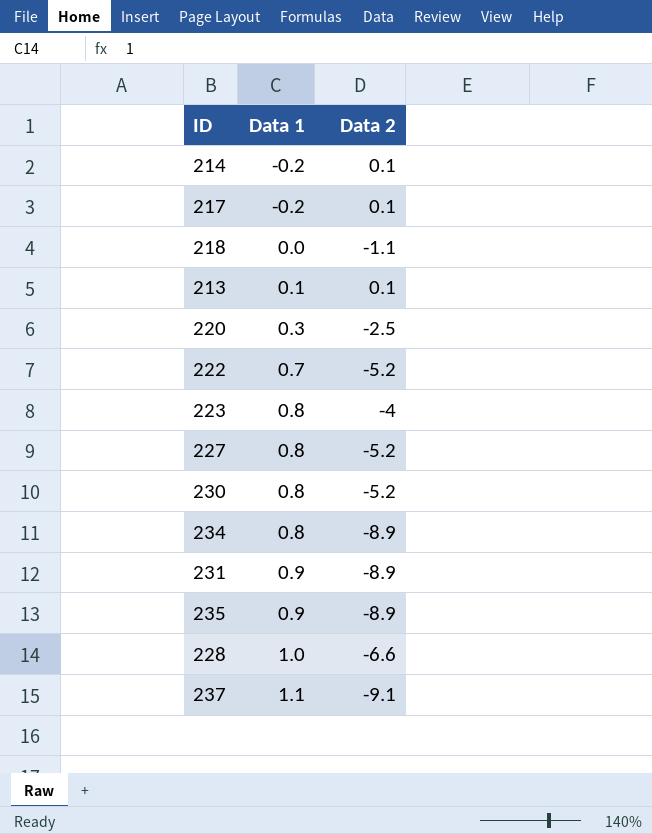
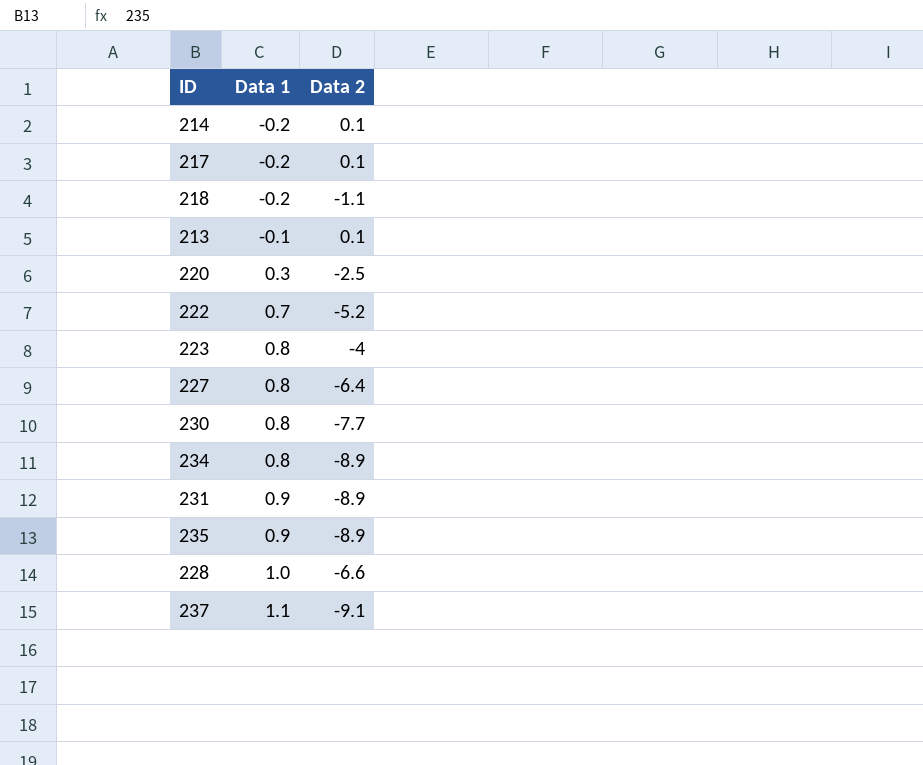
218 | Data 1: 0.0 -> -0.2
213 | Data 1: 0.1 -> -0.1
227 | Data 2: -5.2 -> -6.4
230 | Data 2: -5.2 -> -7.7

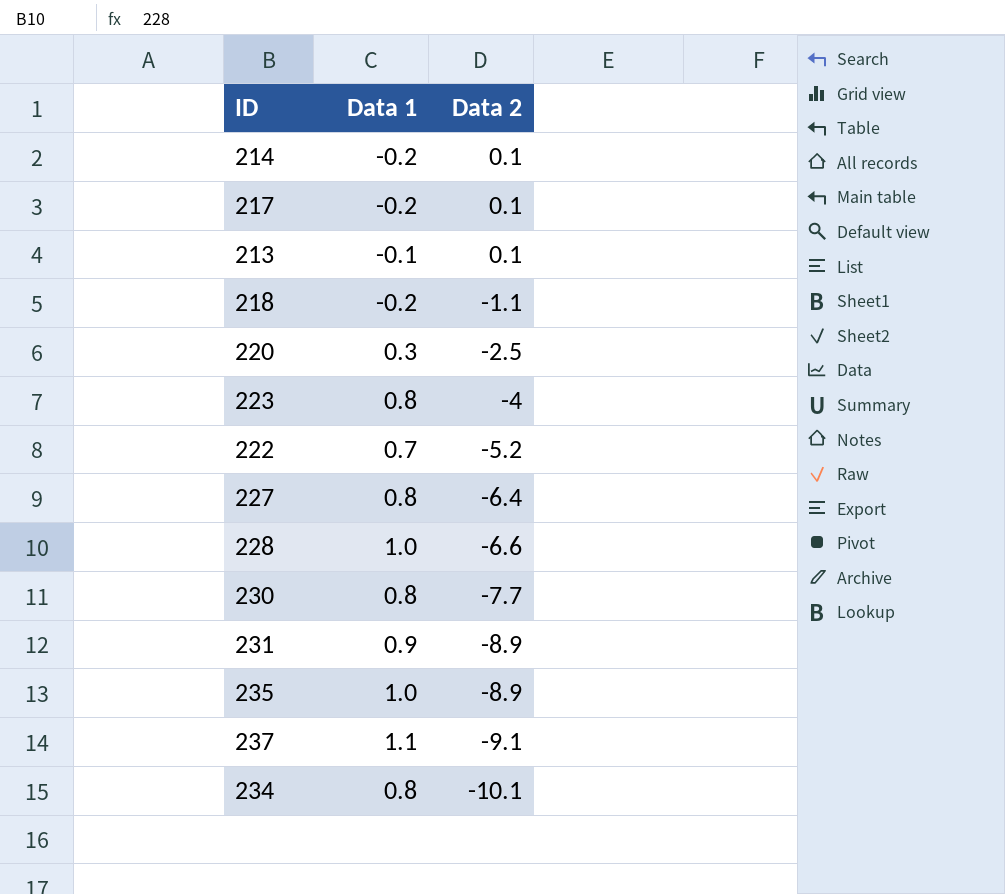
row order: Data 1 ascending -> Data 2 descending
235 | Data 1: 0.9 -> 1.0
234 | Data 2: -8.9 -> -10.1

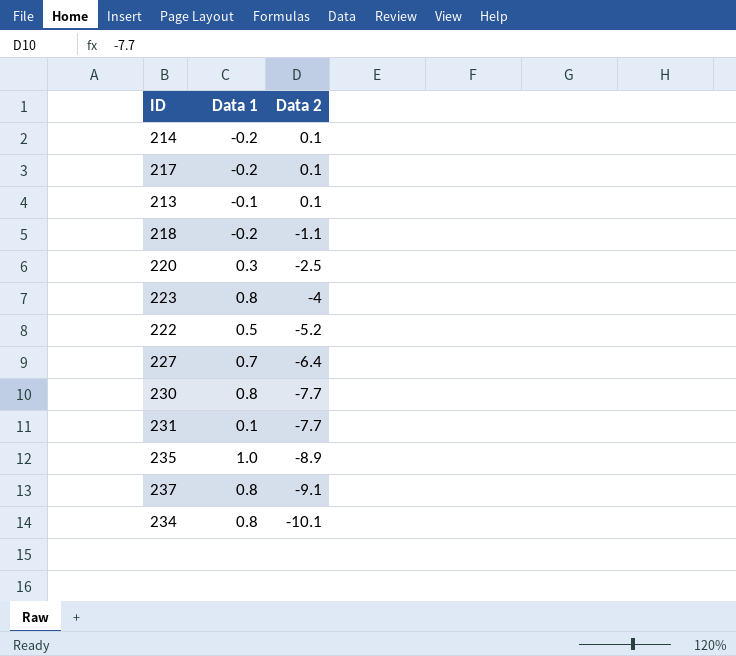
row 228: 1.0 | -6.6 -> none
222 | Data 1: 0.7 -> 0.5
227 | Data 1: 0.8 -> 0.7
231 | Data 1: 0.9 -> 0.1
231 | Data 2: -8.9 -> -7.7
237 | Data 1: 1.1 -> 0.8

